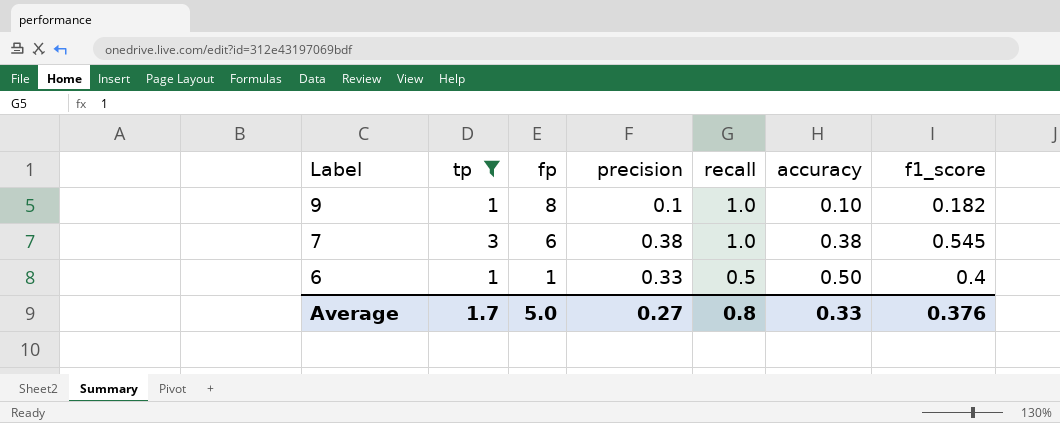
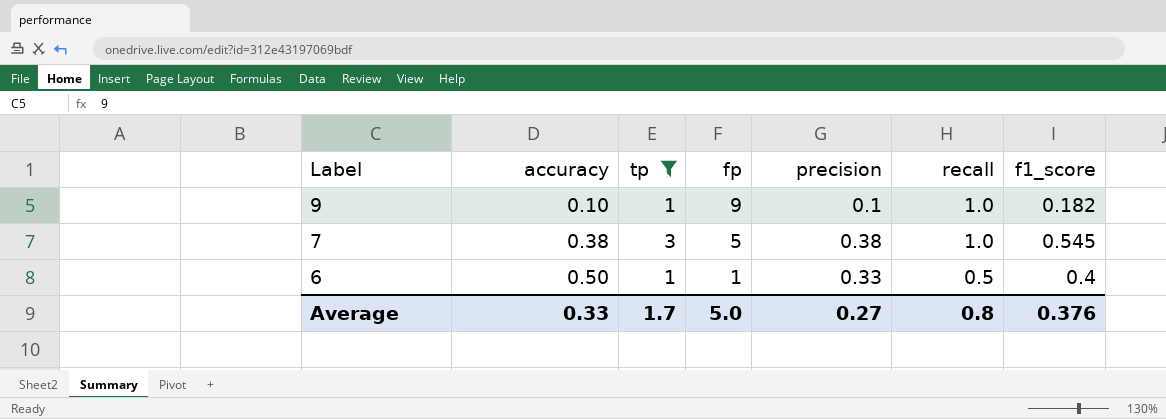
column accuracy | position: 6 -> 2
9 | fp: 8 -> 9
7 | fp: 6 -> 5

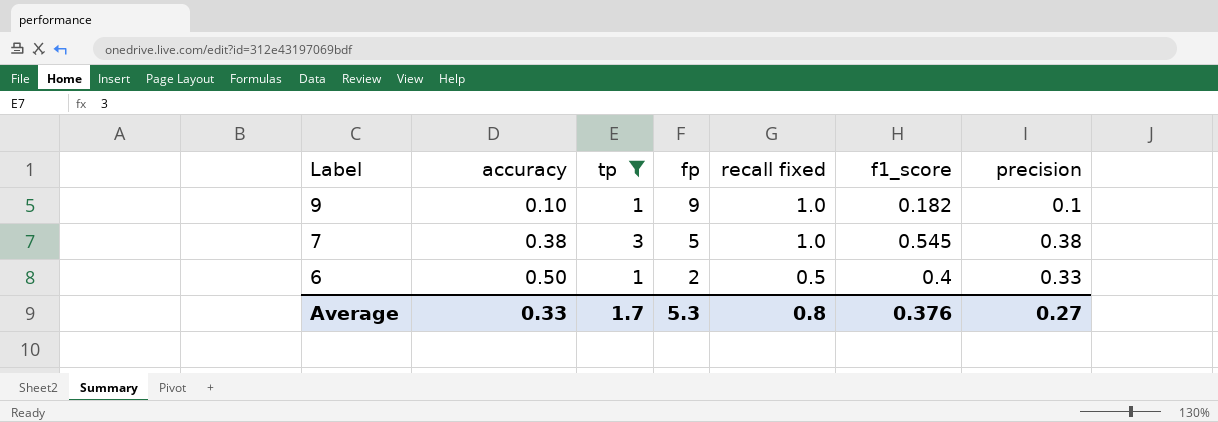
column name: recall -> recall fixed
column precision | position: 5 -> 7
6 | fp: 1 -> 2
Average | fp: 5.0 -> 5.3

